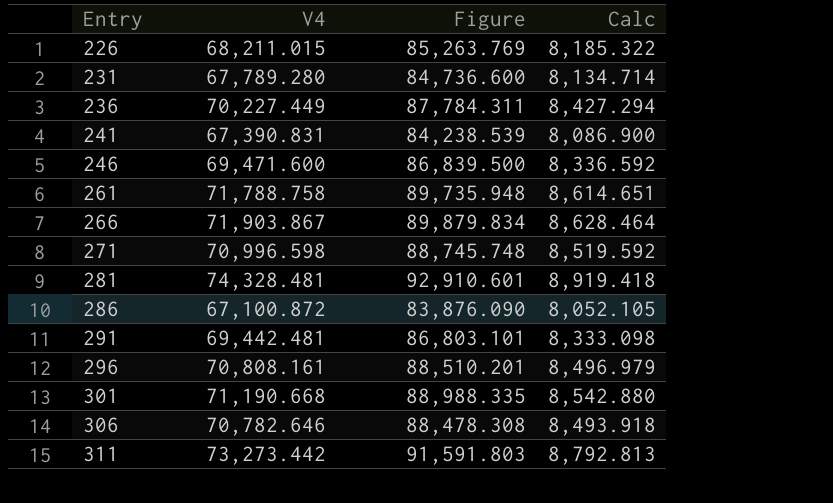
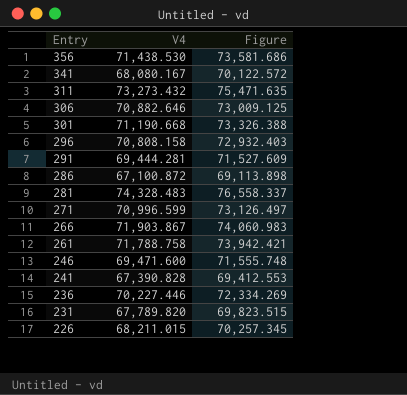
row order: Entry ascending -> Entry descending
column Calc | formula: [V4] * 0.12 -> none
column Figure | formula: [V4] * 1.25 -> [V4] * 1.03
row 356: none -> 71,438.530 | 73,581.686
row 341: none -> 68,080.167 | 70,122.572
311 | V4: 73,273.442 -> 73,273.432
306 | V4: 70,782.646 -> 70,882.646
296 | V4: 70,808.161 -> 70,808.158
291 | V4: 69,442.481 -> 69,444.281
281 | V4: 74,328.481 -> 74,328.483
271 | V4: 70,996.598 -> 70,996.599
241 | V4: 67,390.831 -> 67,390.828
236 | V4: 70,227.449 -> 70,227.446
231 | V4: 67,789.280 -> 67,789.820

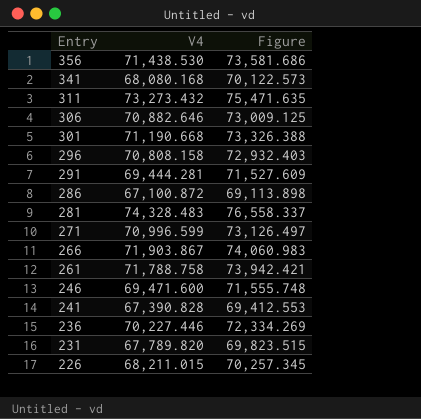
341 | V4: 68,080.167 -> 68,080.168
341 | Figure: 70,122.572 -> 70,122.573

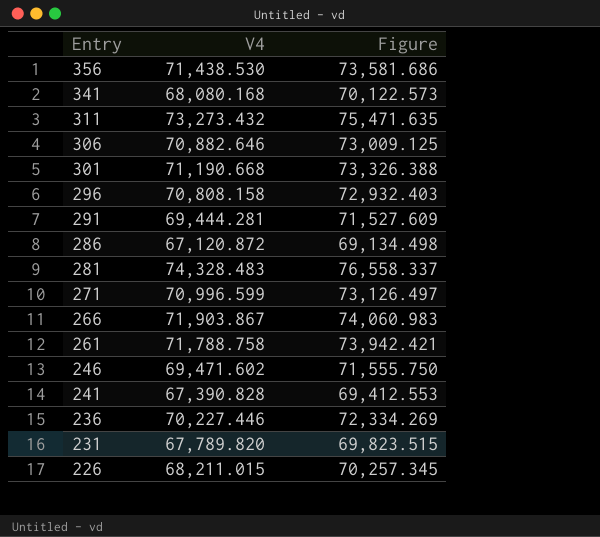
286 | V4: 67,100.872 -> 67,120.872
286 | Figure: 69,113.898 -> 69,134.498
246 | V4: 69,471.600 -> 69,471.602
246 | Figure: 71,555.748 -> 71,555.750

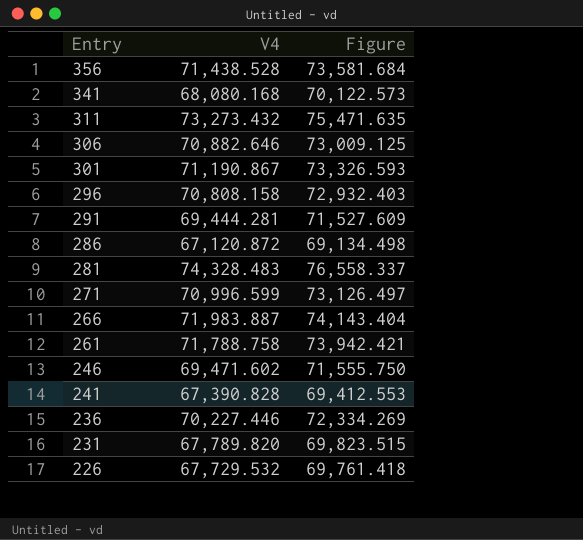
356 | V4: 71,438.530 -> 71,438.528
356 | Figure: 73,581.686 -> 73,581.684
301 | V4: 71,190.668 -> 71,190.867
301 | Figure: 73,326.388 -> 73,326.593
266 | V4: 71,903.867 -> 71,983.887
266 | Figure: 74,060.983 -> 74,143.404
226 | V4: 68,211.015 -> 67,729.532
226 | Figure: 70,257.345 -> 69,761.418

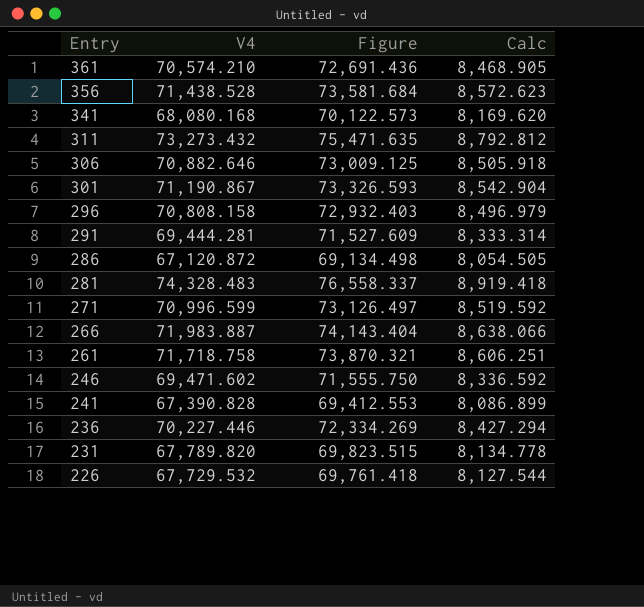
column Calc | formula: none -> [V4] * 0.12
row 361: none -> 70,574.210 | 72,691.436 | 8,468.905
261 | V4: 71,788.758 -> 71,718.758
261 | Figure: 73,942.421 -> 73,870.321

